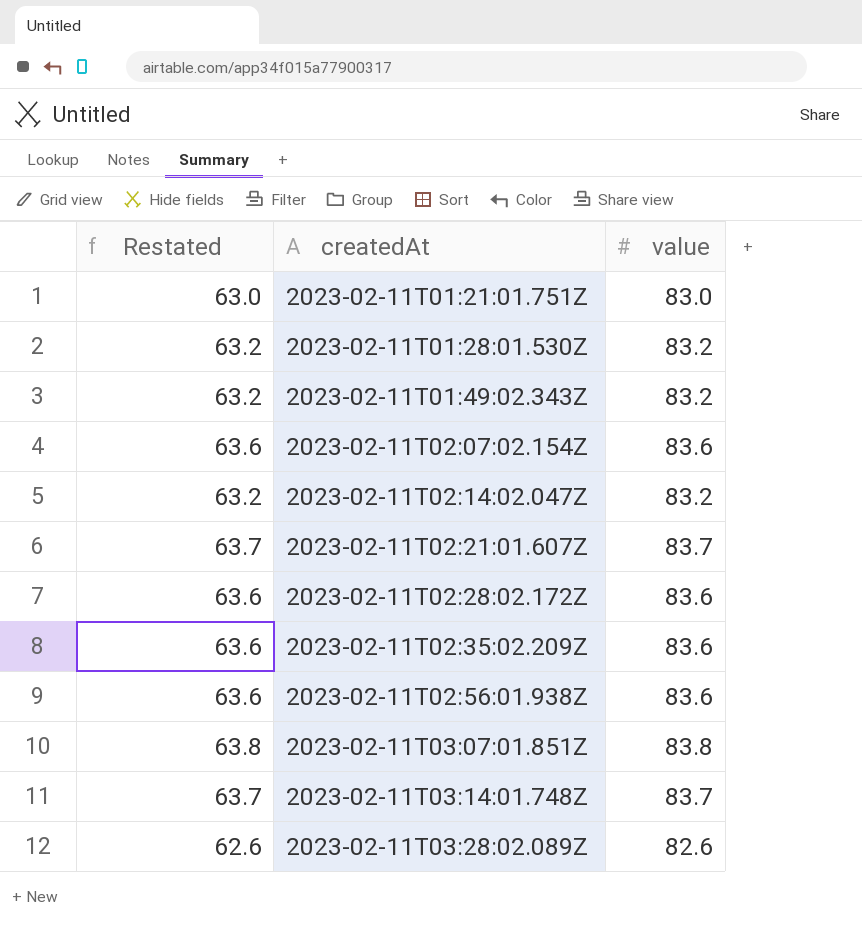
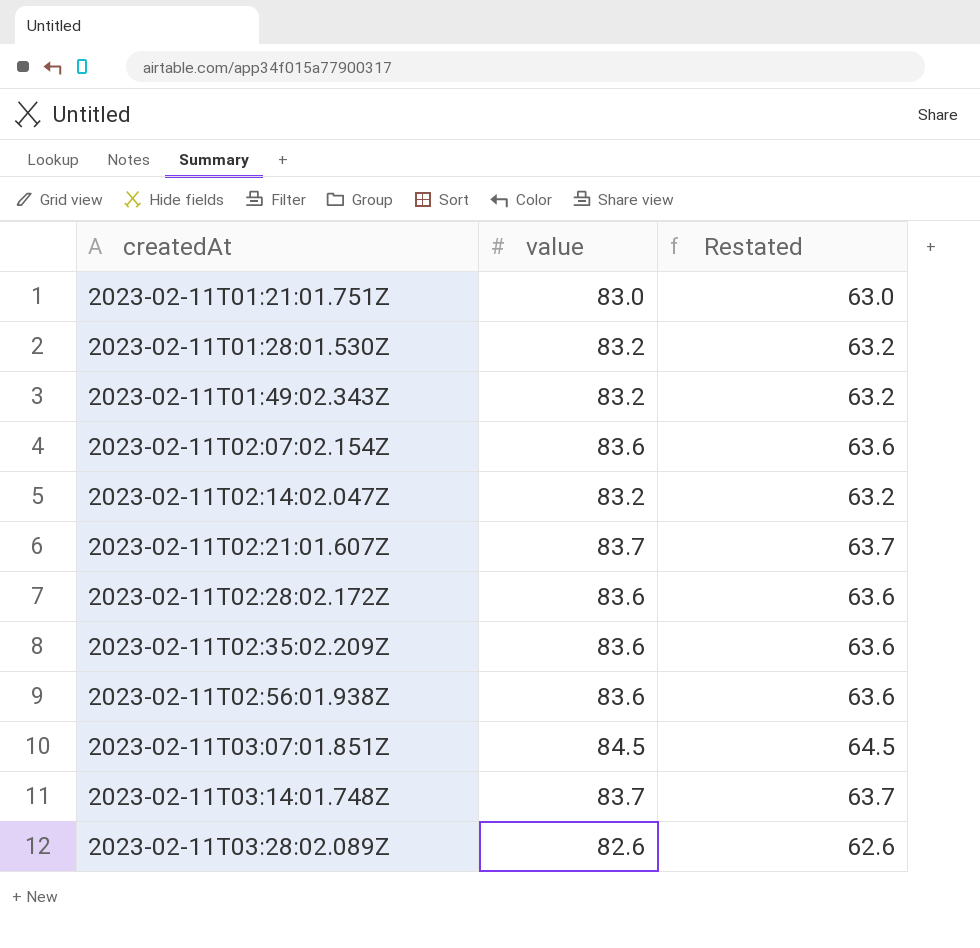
column Restated | position: 1 -> 3
2023-02-11T03:07:01.851Z | value: 83.8 -> 84.5
2023-02-11T03:07:01.851Z | Restated: 63.8 -> 64.5

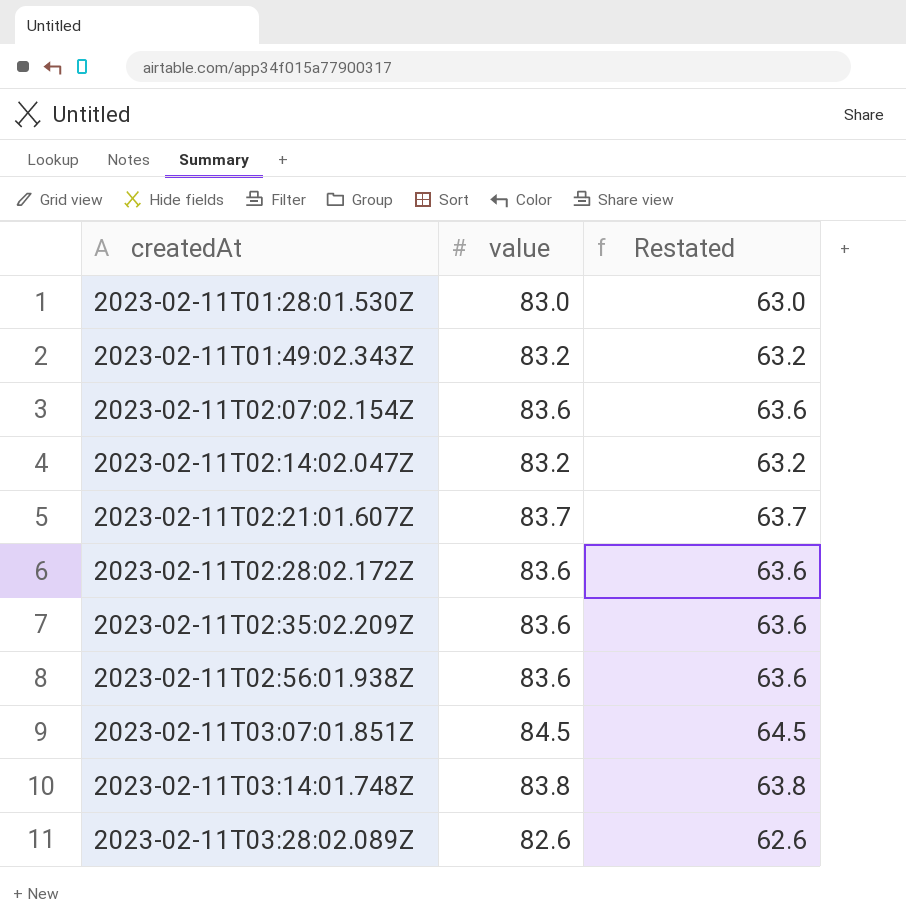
row 2023-02-11T01:21:01.751Z: 83.0 | 63.0 -> none
2023-02-11T01:28:01.530Z | value: 83.2 -> 83.0
2023-02-11T01:28:01.530Z | Restated: 63.2 -> 63.0
2023-02-11T03:14:01.748Z | value: 83.7 -> 83.8
2023-02-11T03:14:01.748Z | Restated: 63.7 -> 63.8

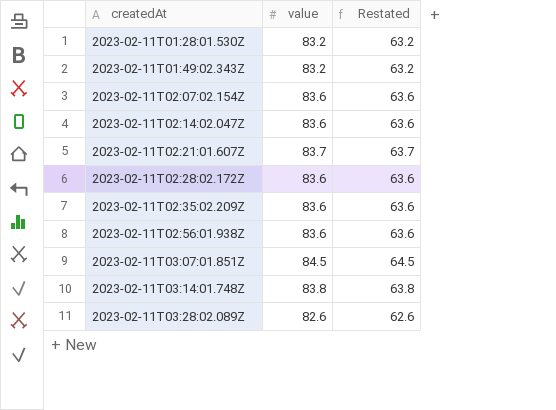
2023-02-11T01:28:01.530Z | value: 83.0 -> 83.2
2023-02-11T01:28:01.530Z | Restated: 63.0 -> 63.2
2023-02-11T02:14:02.047Z | value: 83.2 -> 83.6
2023-02-11T02:14:02.047Z | Restated: 63.2 -> 63.6

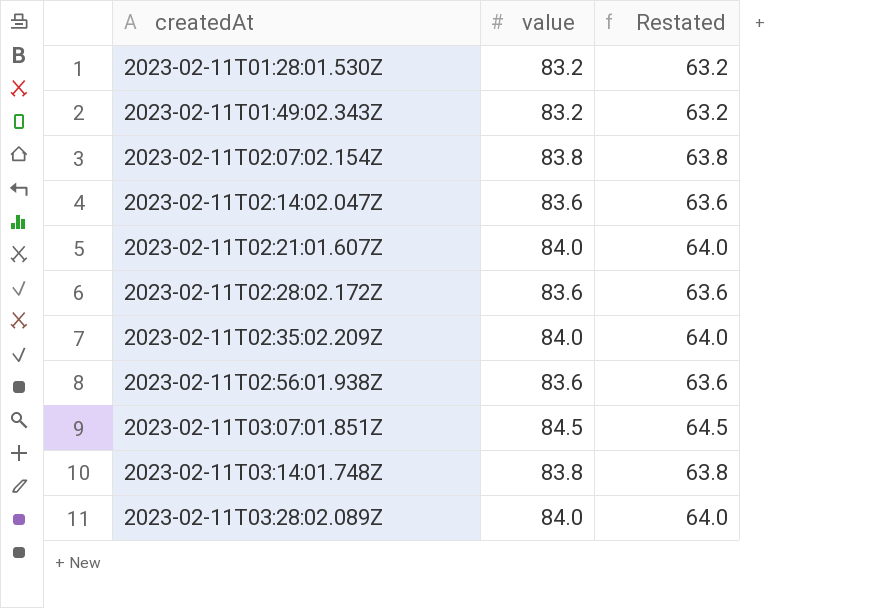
2023-02-11T02:07:02.154Z | value: 83.6 -> 83.8
2023-02-11T02:07:02.154Z | Restated: 63.6 -> 63.8
2023-02-11T02:21:01.607Z | value: 83.7 -> 84.0
2023-02-11T02:21:01.607Z | Restated: 63.7 -> 64.0
2023-02-11T02:35:02.209Z | value: 83.6 -> 84.0
2023-02-11T02:35:02.209Z | Restated: 63.6 -> 64.0
2023-02-11T03:28:02.089Z | value: 82.6 -> 84.0
2023-02-11T03:28:02.089Z | Restated: 62.6 -> 64.0

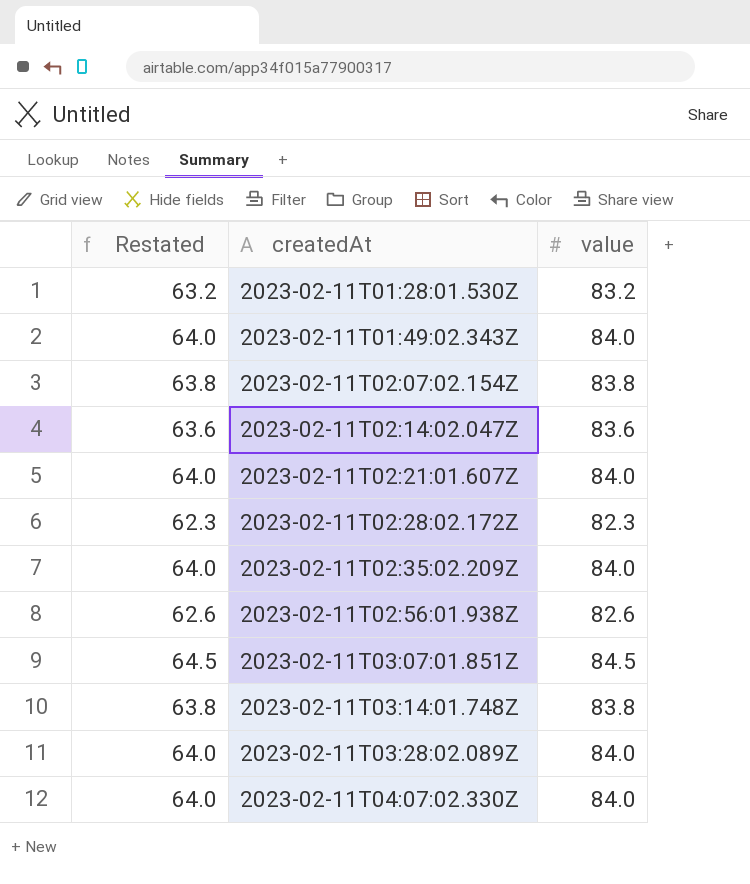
column Restated | position: 3 -> 1
2023-02-11T01:49:02.343Z | Restated: 63.2 -> 64.0
2023-02-11T01:49:02.343Z | value: 83.2 -> 84.0
2023-02-11T02:28:02.172Z | Restated: 63.6 -> 62.3
2023-02-11T02:28:02.172Z | value: 83.6 -> 82.3
2023-02-11T02:56:01.938Z | Restated: 63.6 -> 62.6
2023-02-11T02:56:01.938Z | value: 83.6 -> 82.6
row 2023-02-11T04:07:02.330Z: none -> 64.0 | 84.0

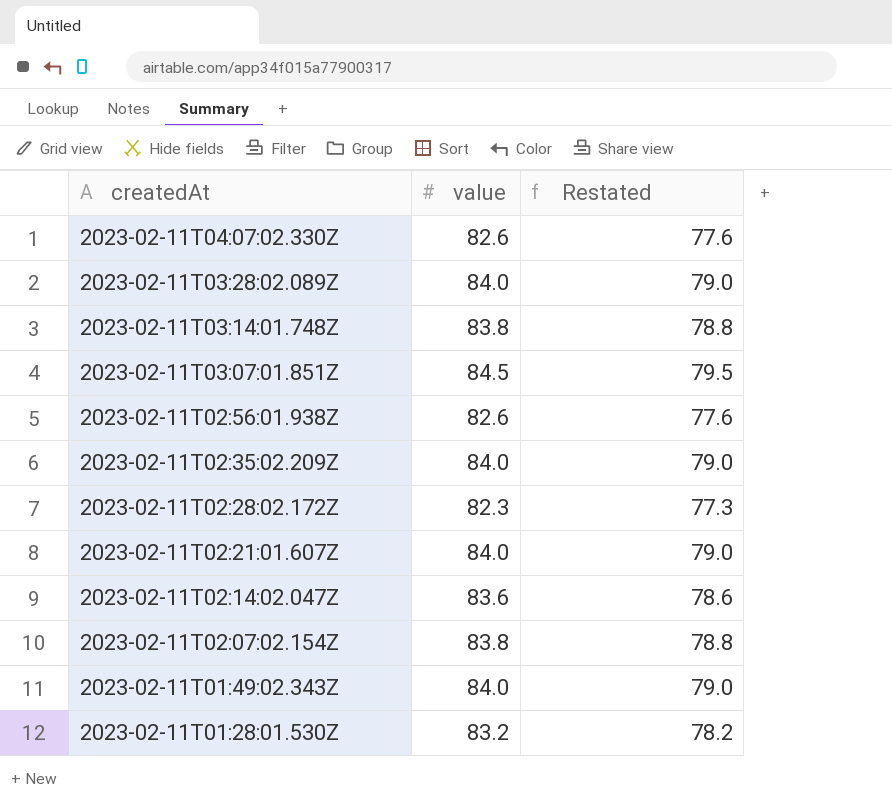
row order: createdAt ascending -> createdAt descending
column Restated | formula: [value] - 20 -> [value] - 5
column Restated | position: 1 -> 3
2023-02-11T04:07:02.330Z | value: 84.0 -> 82.6

